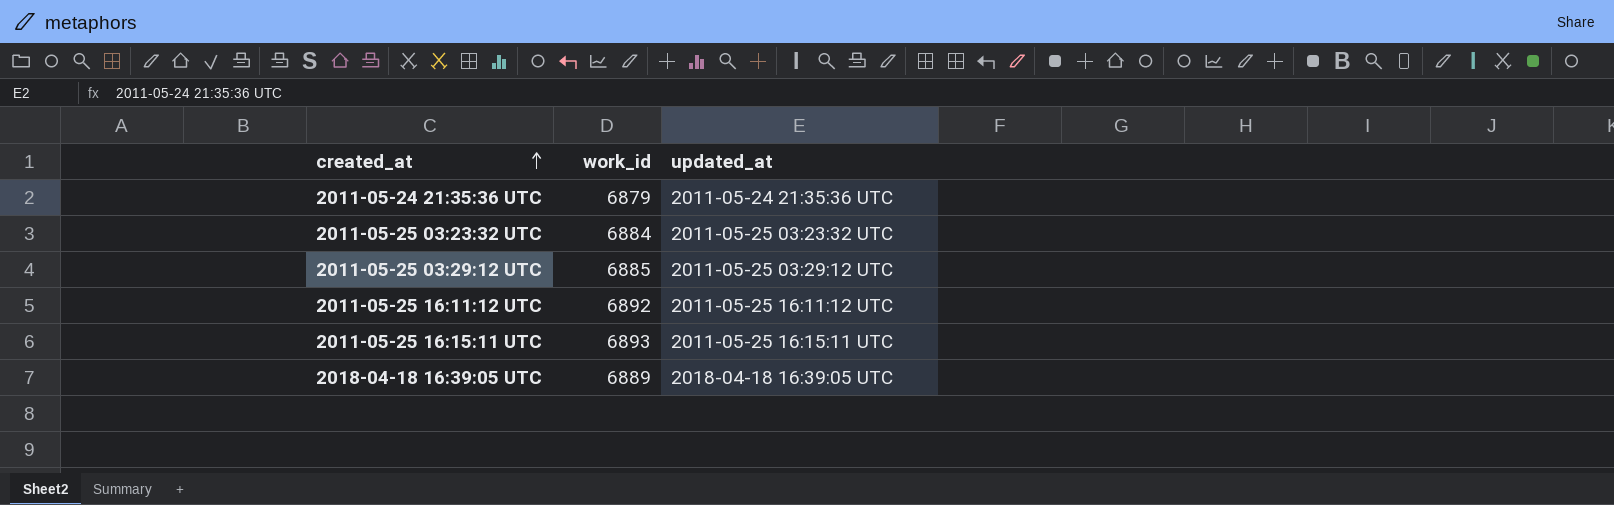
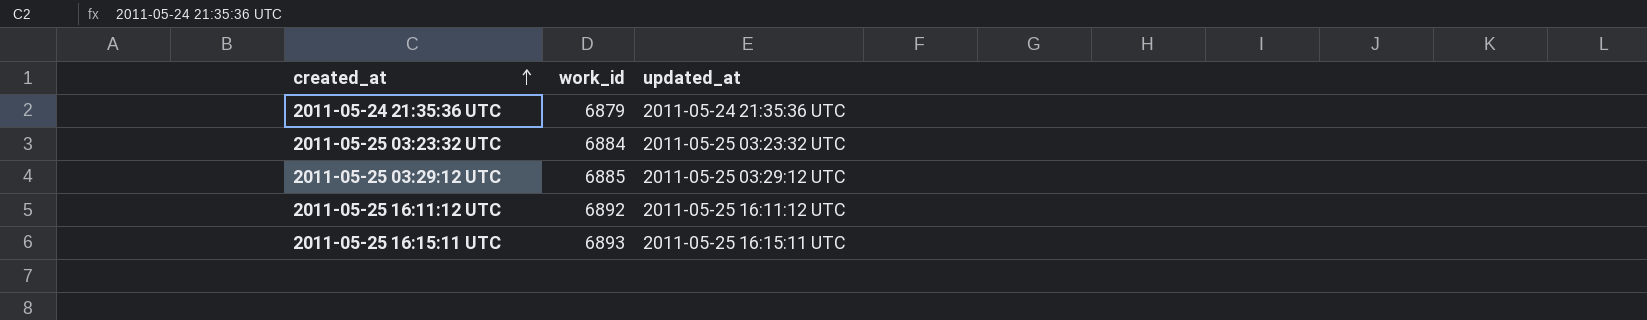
row 2018-04-18 16:39:05 UTC: 6889 | 2018-04-18 16:39:05 UTC -> none

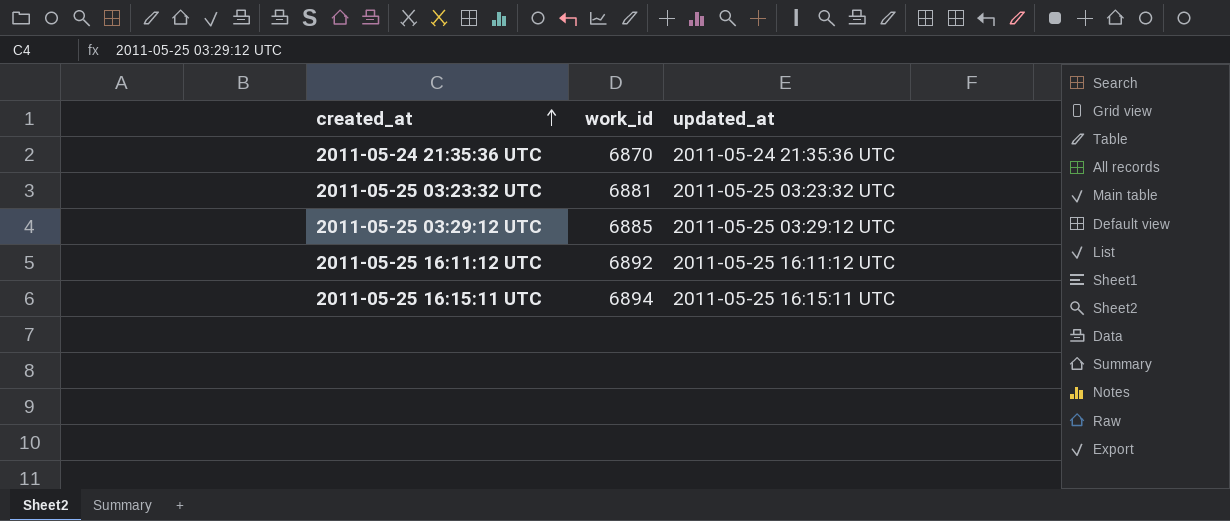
2011-05-24 21:35:36 UTC | work_id: 6879 -> 6870
2011-05-25 03:23:32 UTC | work_id: 6884 -> 6881
2011-05-25 16:15:11 UTC | work_id: 6893 -> 6894

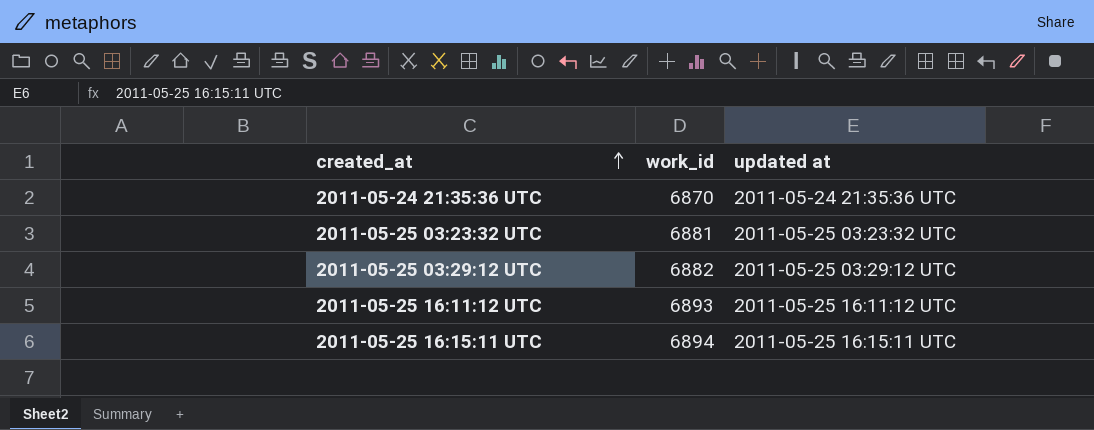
column name: updated_at -> updated at
2011-05-25 03:29:12 UTC | work_id: 6885 -> 6882
2011-05-25 16:11:12 UTC | work_id: 6892 -> 6893

